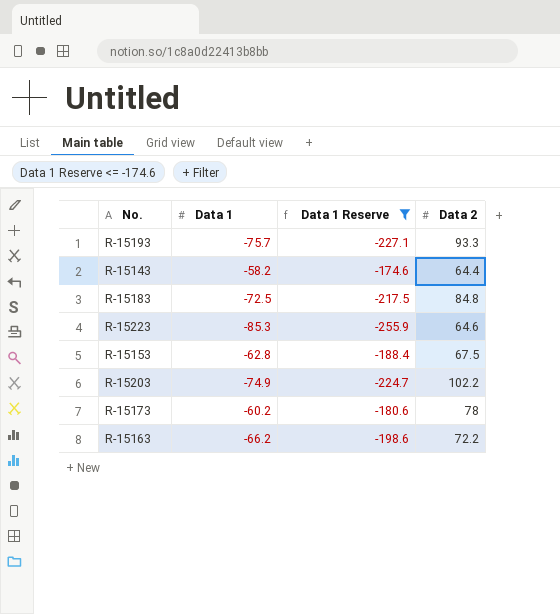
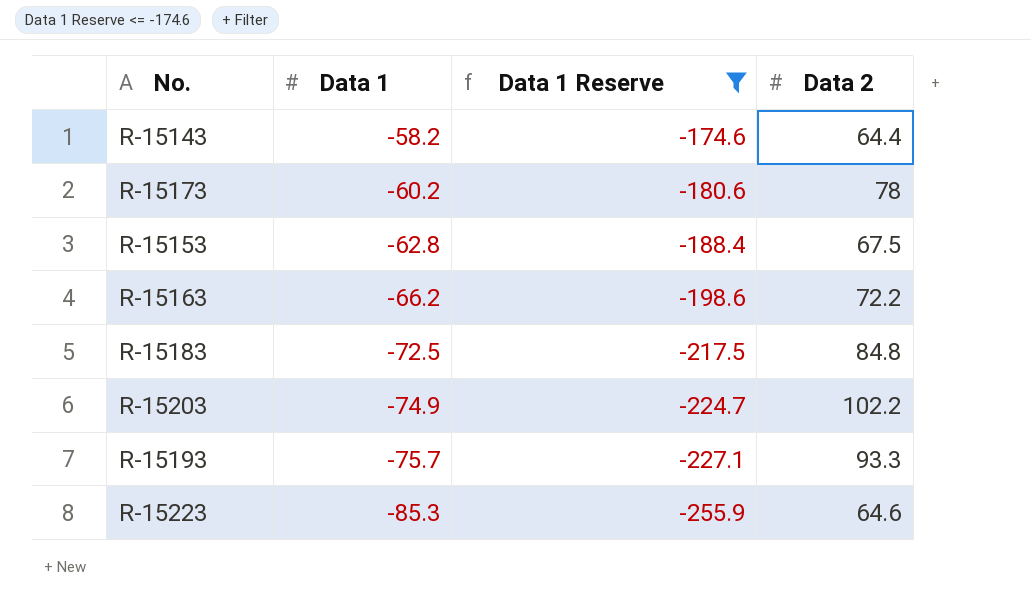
row order: none -> Data 1 descending

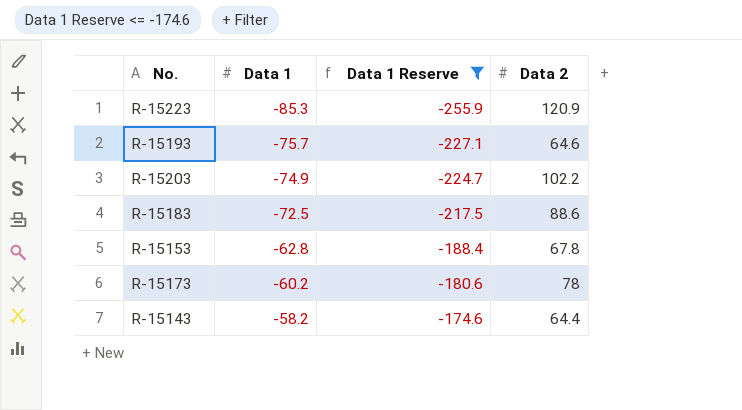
row order: Data 1 descending -> Data 1 ascending
row R-15163: -66.2 | -198.6 | 72.2 -> none
R-15223 | Data 2: 64.6 -> 120.9
R-15193 | Data 2: 93.3 -> 64.6
R-15183 | Data 2: 84.8 -> 88.6
R-15153 | Data 2: 67.5 -> 67.8

